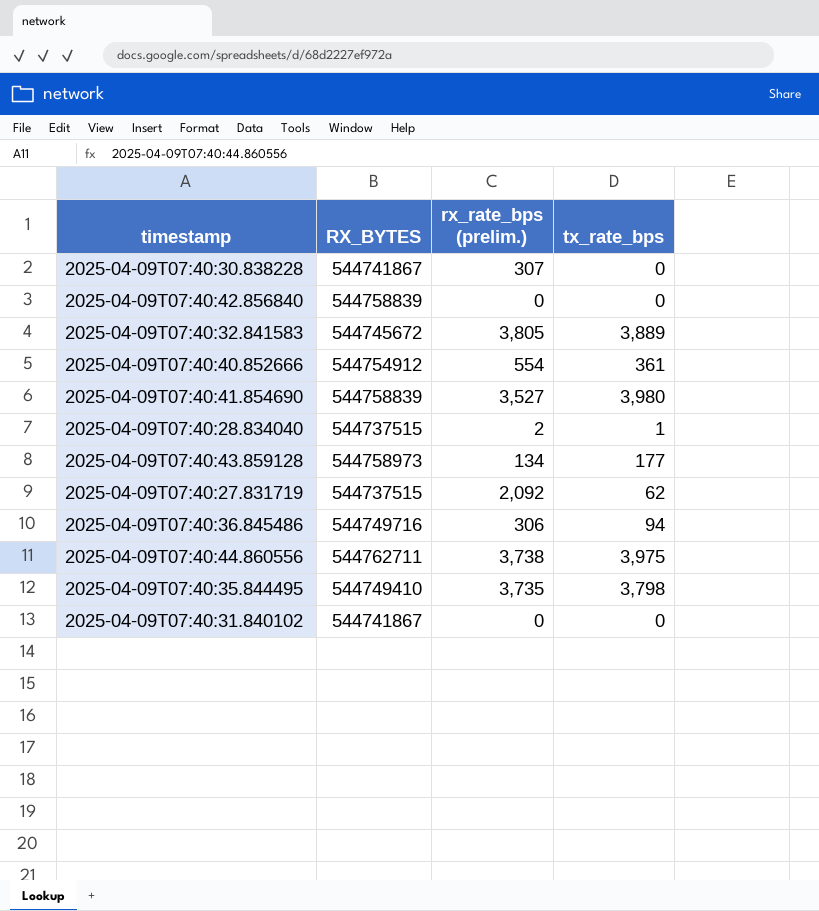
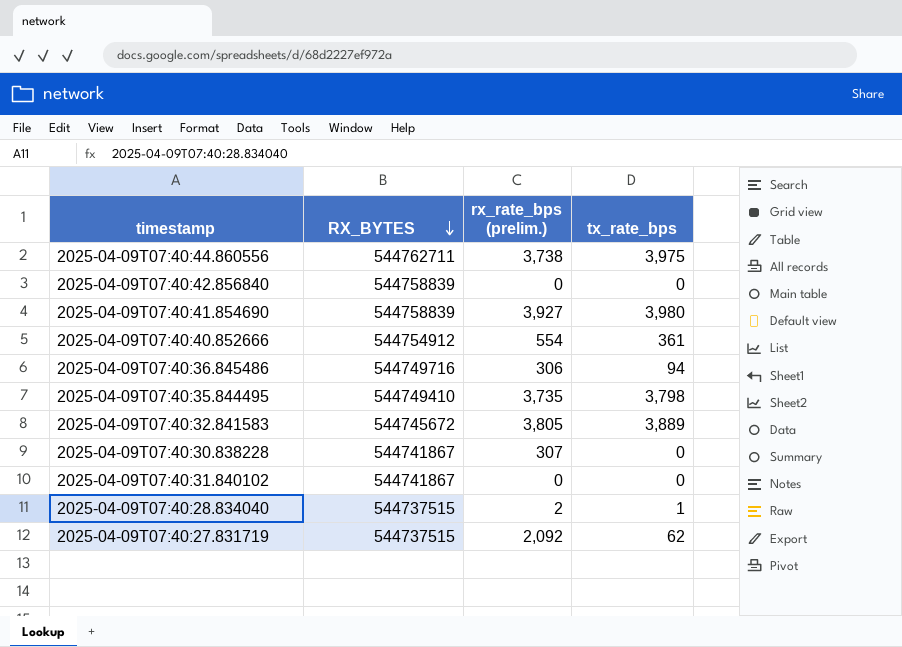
row order: none -> RX_BYTES descending
row 2025-04-09T07:40:43.859128: 544758973 | 134 | 177 -> none
2025-04-09T07:40:41.854690 | rx_rate_bps (prelim.): 3,527 -> 3,927

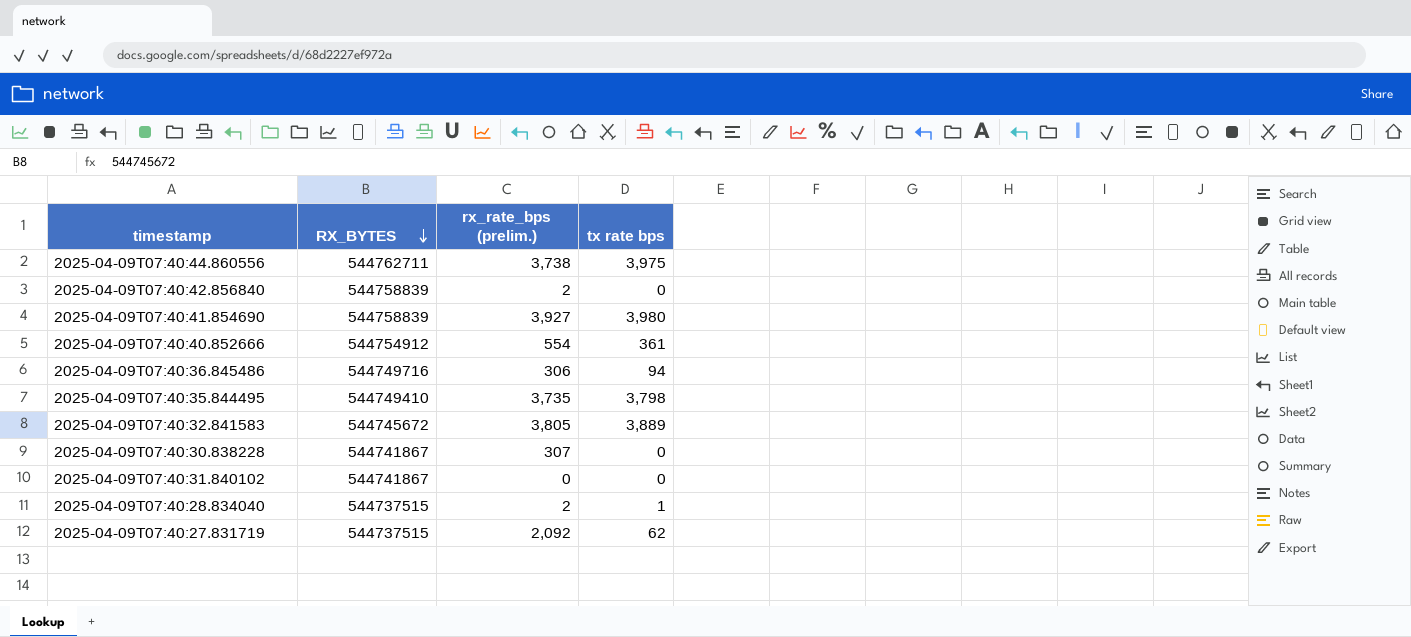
column name: tx_rate_bps -> tx rate bps
2025-04-09T07:40:42.856840 | rx_rate_bps (prelim.): 0 -> 2

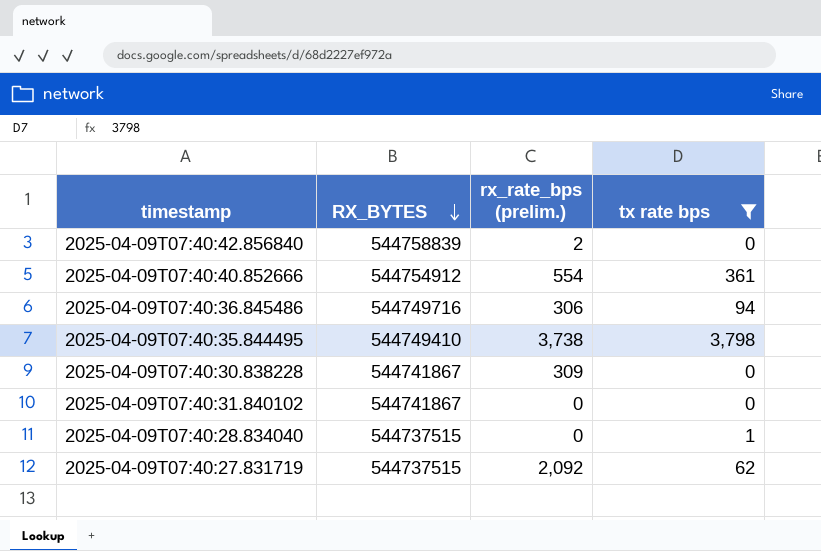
filter: none -> tx rate bps <= 3,798
2025-04-09T07:40:35.844495 | rx_rate_bps (prelim.): 3,735 -> 3,738
2025-04-09T07:40:30.838228 | rx_rate_bps (prelim.): 307 -> 309
2025-04-09T07:40:28.834040 | rx_rate_bps (prelim.): 2 -> 0

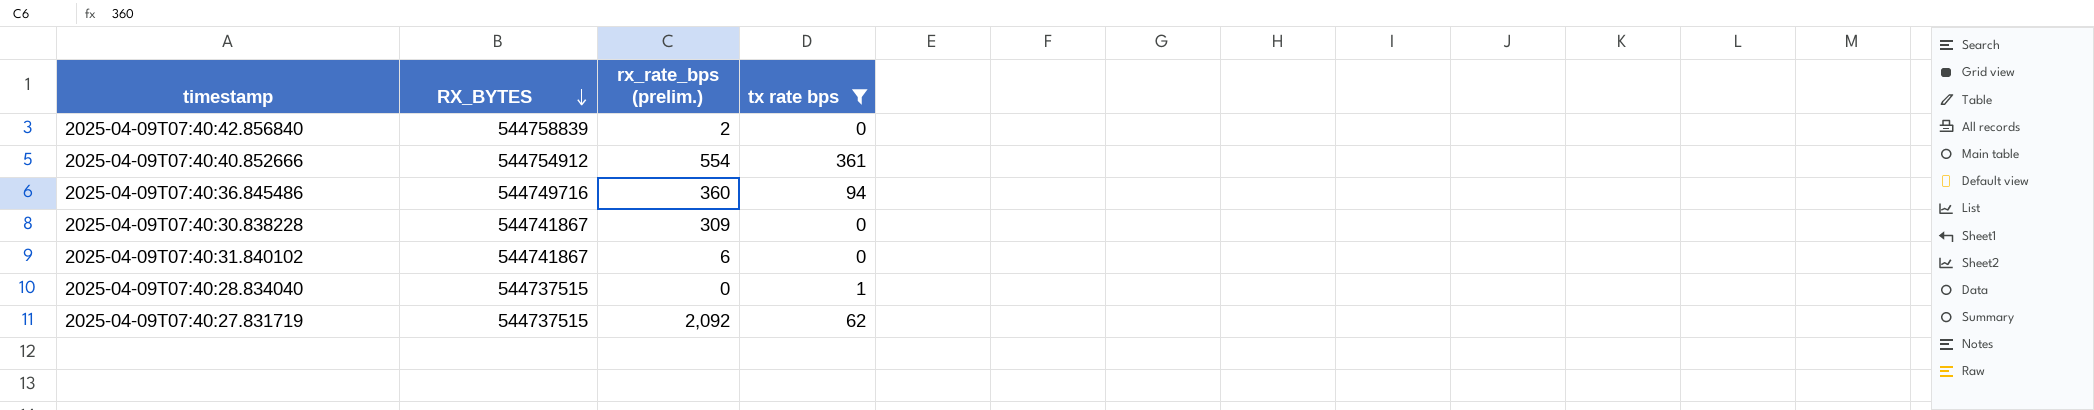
row 2025-04-09T07:40:35.844495: 544749410 | 3,738 | 3,798 -> none
2025-04-09T07:40:36.845486 | rx_rate_bps (prelim.): 306 -> 360
2025-04-09T07:40:31.840102 | rx_rate_bps (prelim.): 0 -> 6

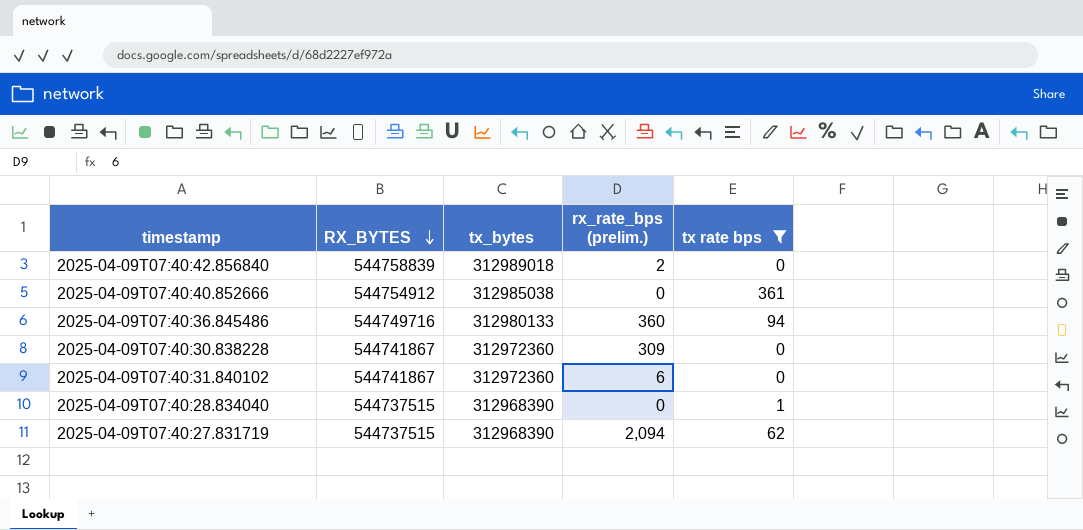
column tx_bytes | position: none -> 3
2025-04-09T07:40:40.852666 | rx_rate_bps (prelim.): 554 -> 0
2025-04-09T07:40:27.831719 | rx_rate_bps (prelim.): 2,092 -> 2,094

